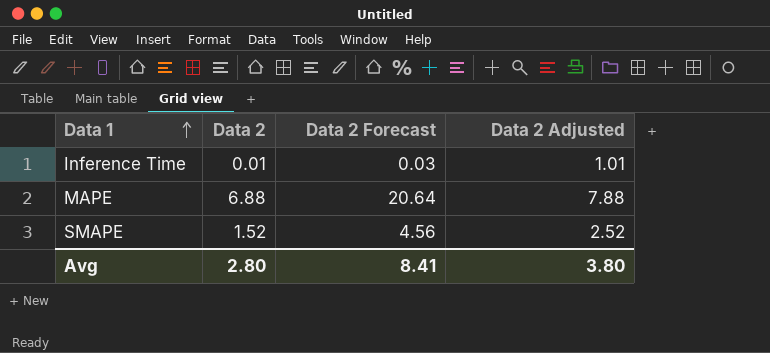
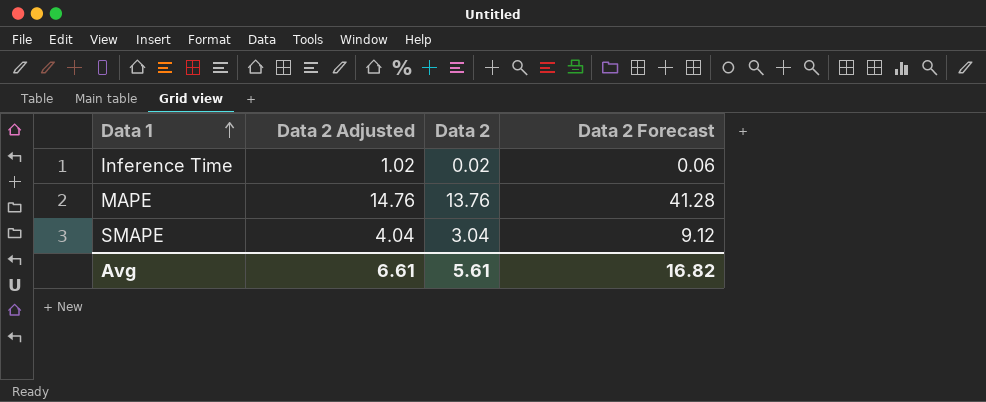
column Data 2 Adjusted | position: 4 -> 2
Inference Time | Data 2 Adjusted: 1.01 -> 1.02
Inference Time | Data 2: 0.01 -> 0.02
Inference Time | Data 2 Forecast: 0.03 -> 0.06
MAPE | Data 2 Adjusted: 7.88 -> 14.76
MAPE | Data 2: 6.88 -> 13.76
MAPE | Data 2 Forecast: 20.64 -> 41.28
SMAPE | Data 2 Adjusted: 2.52 -> 4.04
SMAPE | Data 2: 1.52 -> 3.04
SMAPE | Data 2 Forecast: 4.56 -> 9.12
Avg | Data 2 Adjusted: 3.80 -> 6.61
Avg | Data 2: 2.80 -> 5.61
Avg | Data 2 Forecast: 8.41 -> 16.82

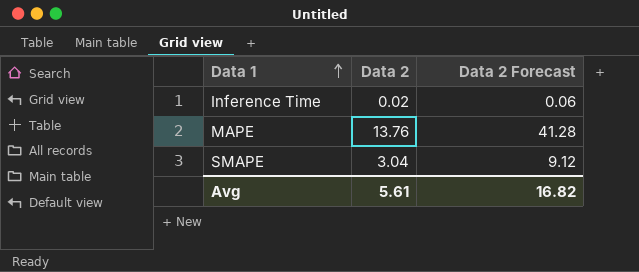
column Data 2 Adjusted | formula: [Data 2] + 1 -> none

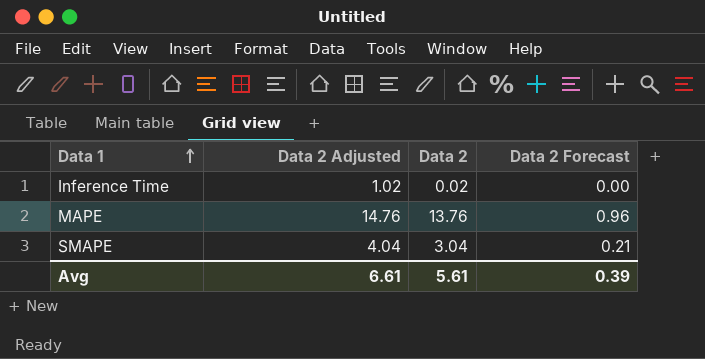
column Data 2 Adjusted | formula: none -> [Data 2] + 1
column Data 2 Forecast | formula: [Data 2] * 3 -> [Data 2] * 0.07
Avg | Data 2 Forecast: 16.82 -> 0.39

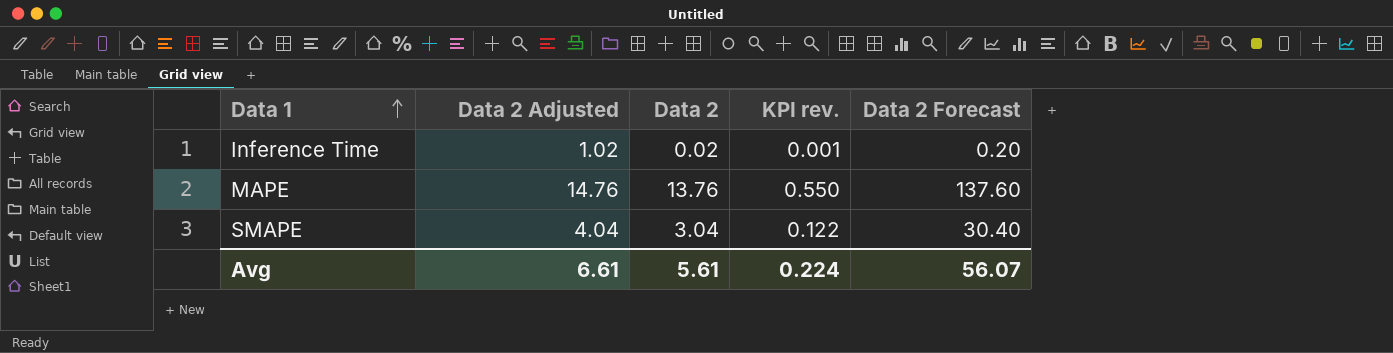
column KPI rev. | formula: none -> [Data 2] * 0.04
column Data 2 Forecast | formula: [Data 2] * 0.07 -> [Data 2] * 10
Avg | Data 2 Forecast: 0.39 -> 56.07

